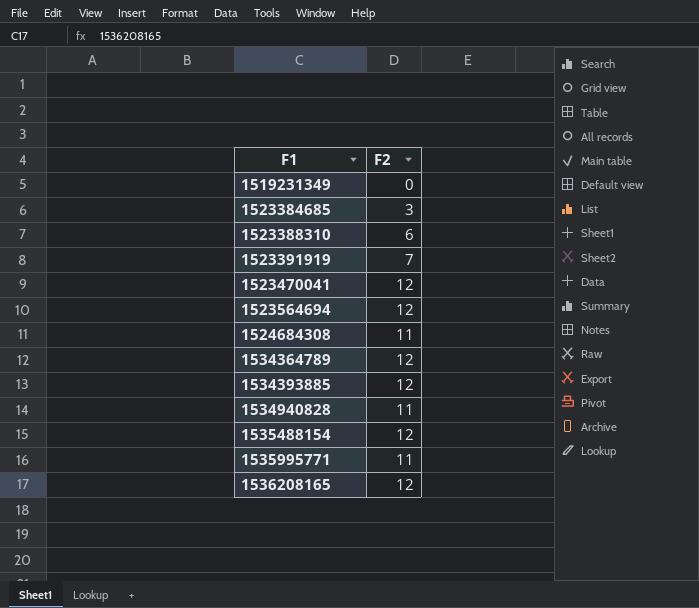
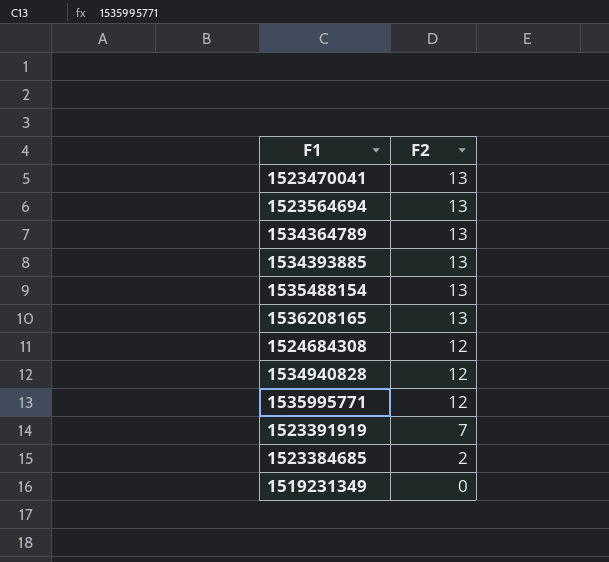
row order: F1 ascending -> F2 descending
row 1523388310: 6 -> none
1523470041 | F2: 12 -> 13
1523564694 | F2: 12 -> 13
1534364789 | F2: 12 -> 13
1534393885 | F2: 12 -> 13
1535488154 | F2: 12 -> 13
1536208165 | F2: 12 -> 13
1524684308 | F2: 11 -> 12
1534940828 | F2: 11 -> 12
1535995771 | F2: 11 -> 12
1523384685 | F2: 3 -> 2

